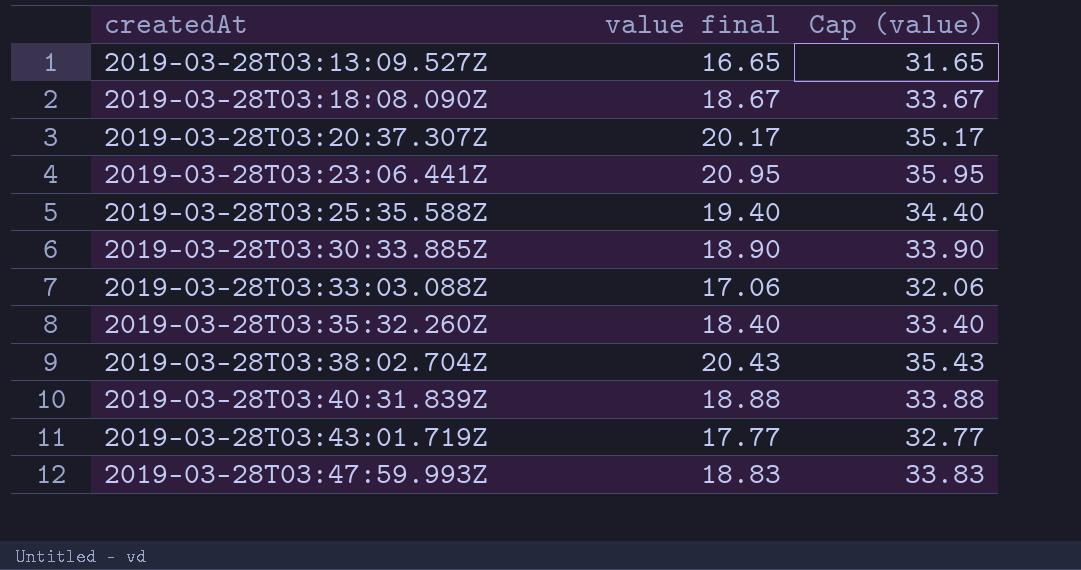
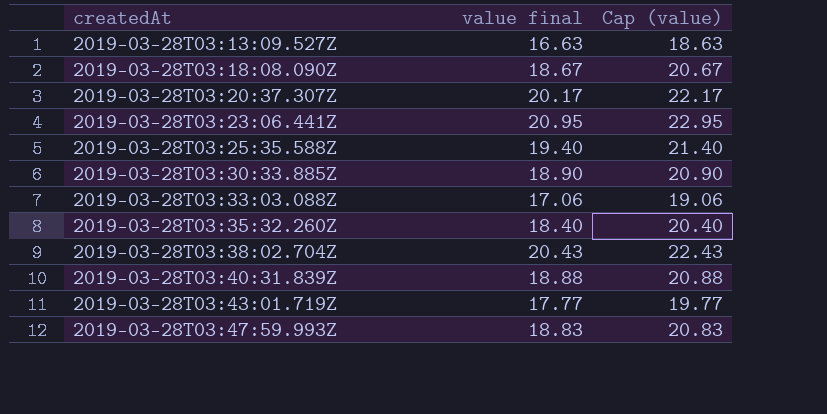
column Cap (value) | formula: [value final] + 15 -> [value final] + 2
2019-03-28T03:13:09.527Z | value final: 16.65 -> 16.63

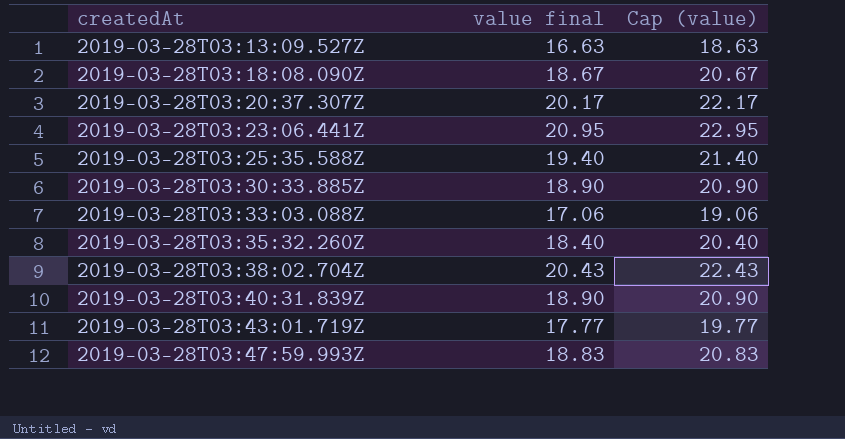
2019-03-28T03:40:31.839Z | value final: 18.88 -> 18.90
2019-03-28T03:40:31.839Z | Cap (value): 20.88 -> 20.90

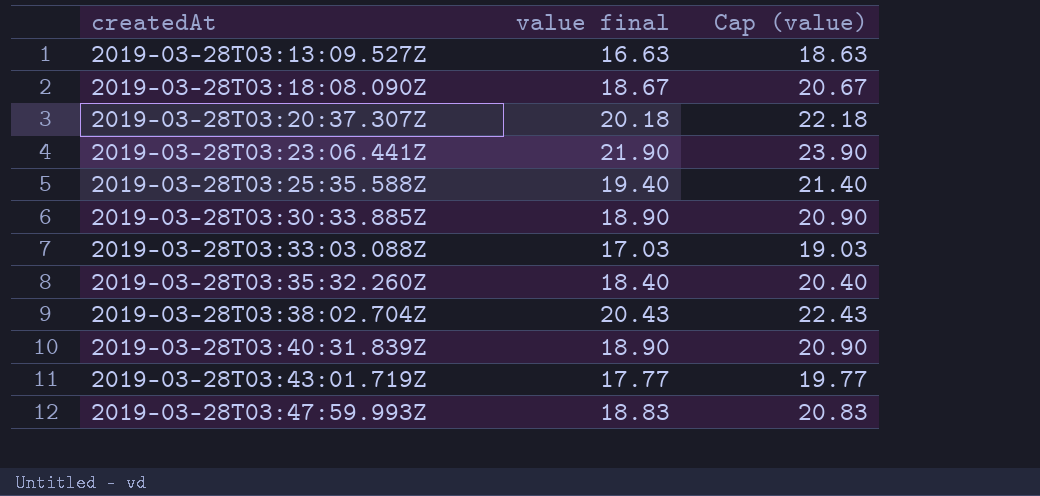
2019-03-28T03:20:37.307Z | value final: 20.17 -> 20.18
2019-03-28T03:20:37.307Z | Cap (value): 22.17 -> 22.18
2019-03-28T03:23:06.441Z | value final: 20.95 -> 21.90
2019-03-28T03:23:06.441Z | Cap (value): 22.95 -> 23.90
2019-03-28T03:33:03.088Z | value final: 17.06 -> 17.03
2019-03-28T03:33:03.088Z | Cap (value): 19.06 -> 19.03

